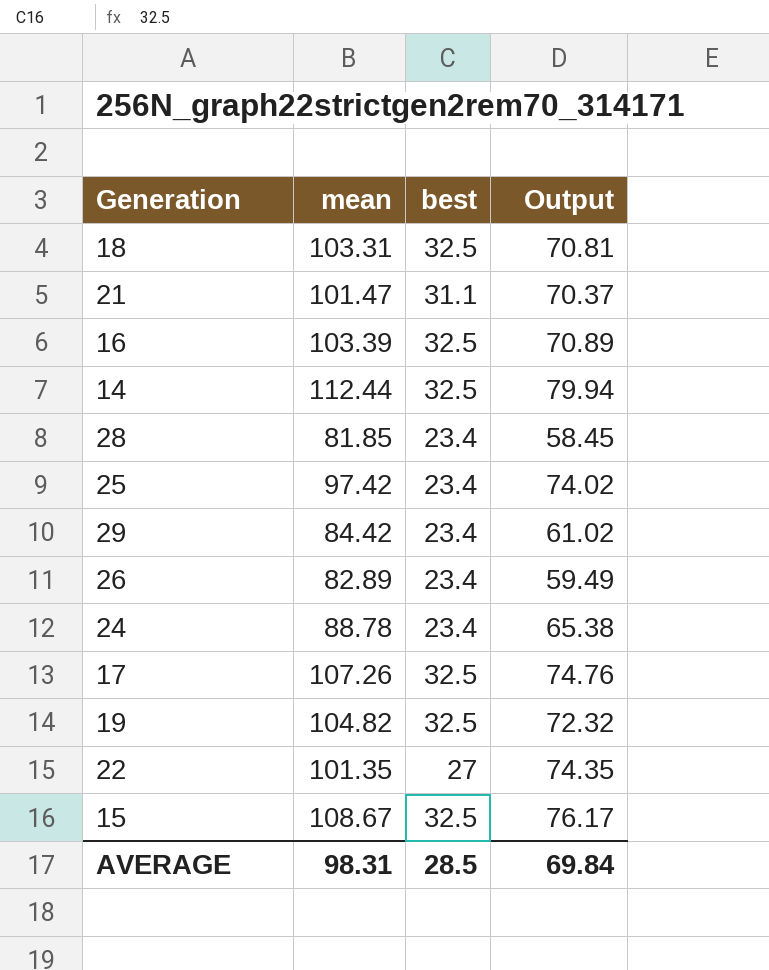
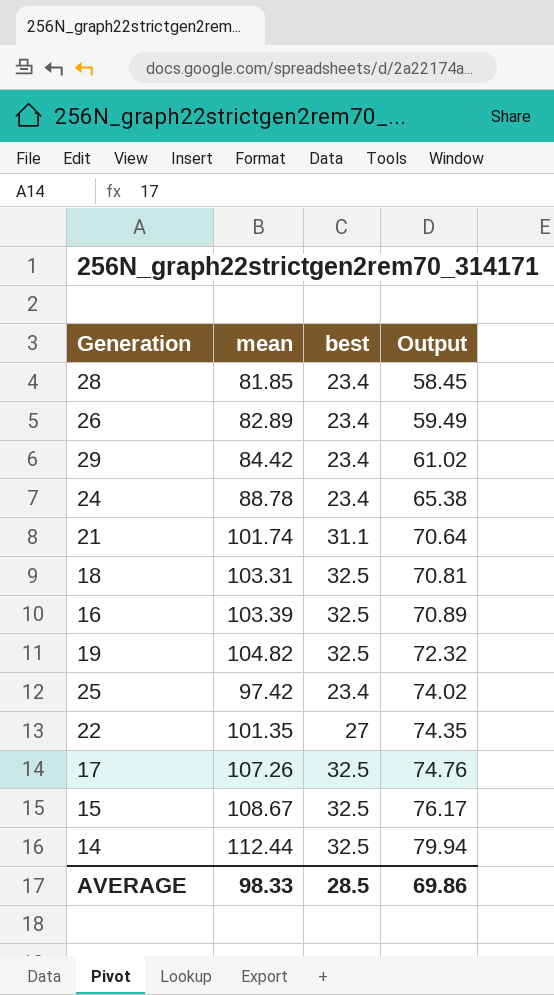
row order: none -> Output ascending
21 | mean: 101.47 -> 101.74
21 | Output: 70.37 -> 70.64
AVERAGE | mean: 98.31 -> 98.33
AVERAGE | Output: 69.84 -> 69.86

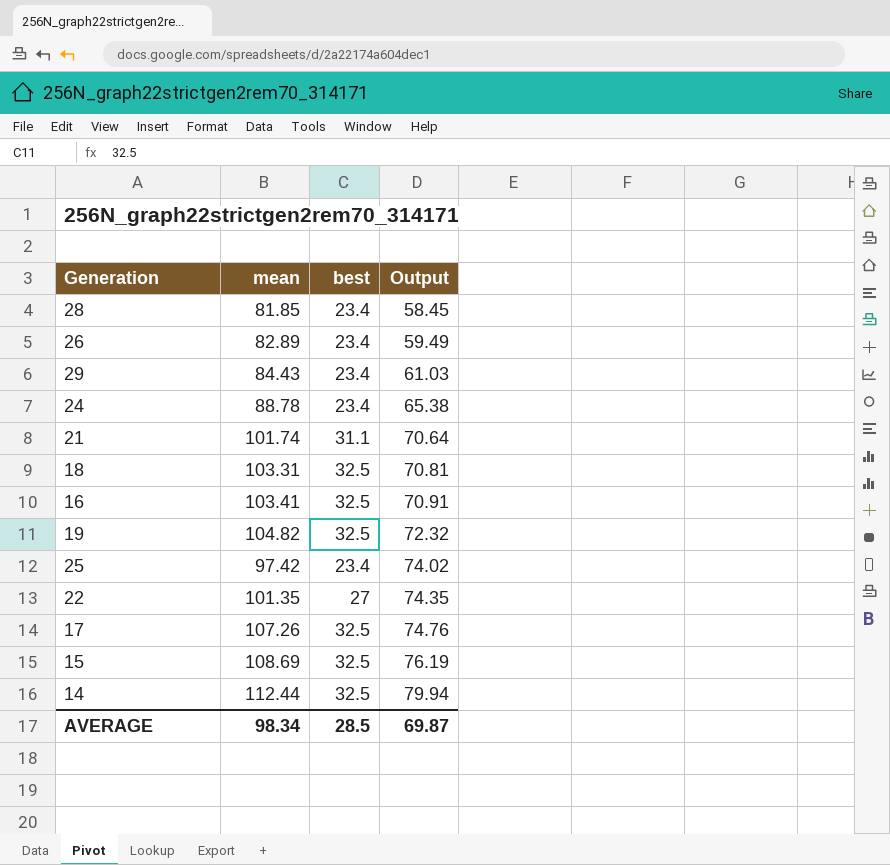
29 | mean: 84.42 -> 84.43
29 | Output: 61.02 -> 61.03
16 | mean: 103.39 -> 103.41
16 | Output: 70.89 -> 70.91
15 | mean: 108.67 -> 108.69
15 | Output: 76.17 -> 76.19
AVERAGE | mean: 98.33 -> 98.34
AVERAGE | Output: 69.86 -> 69.87

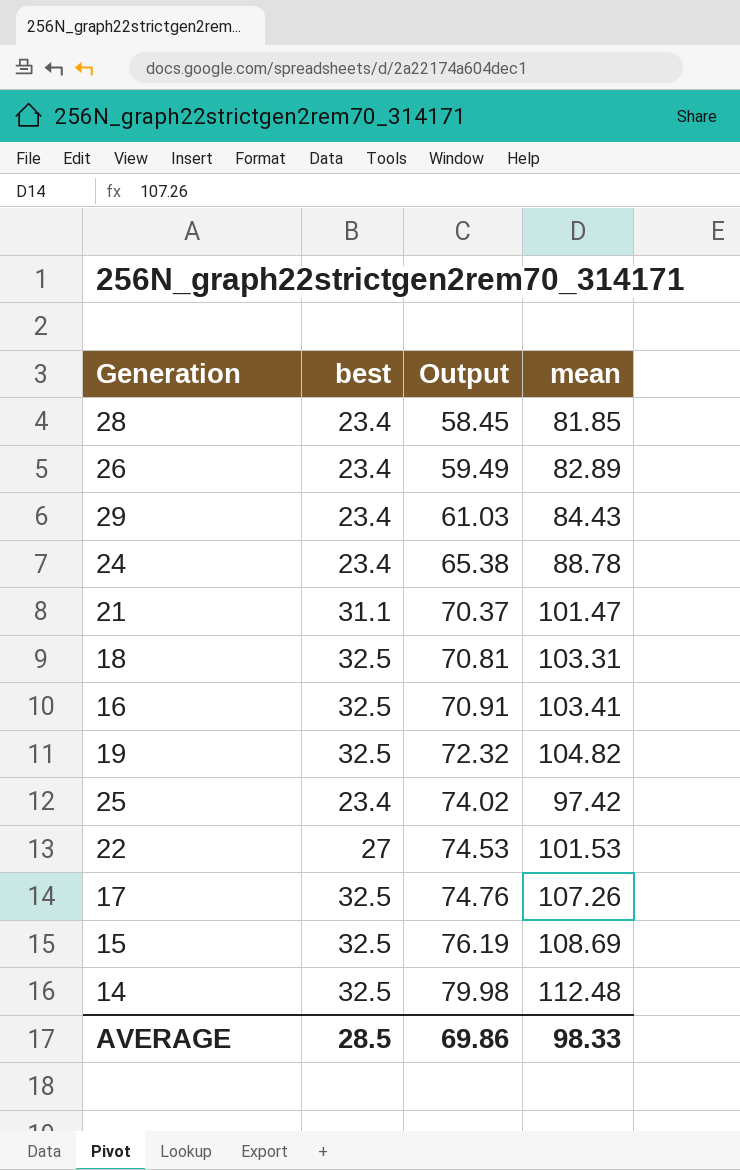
column mean | position: 2 -> 4
21 | Output: 70.64 -> 70.37
21 | mean: 101.74 -> 101.47
22 | Output: 74.35 -> 74.53
22 | mean: 101.35 -> 101.53
14 | Output: 79.94 -> 79.98
14 | mean: 112.44 -> 112.48
AVERAGE | Output: 69.87 -> 69.86
AVERAGE | mean: 98.34 -> 98.33

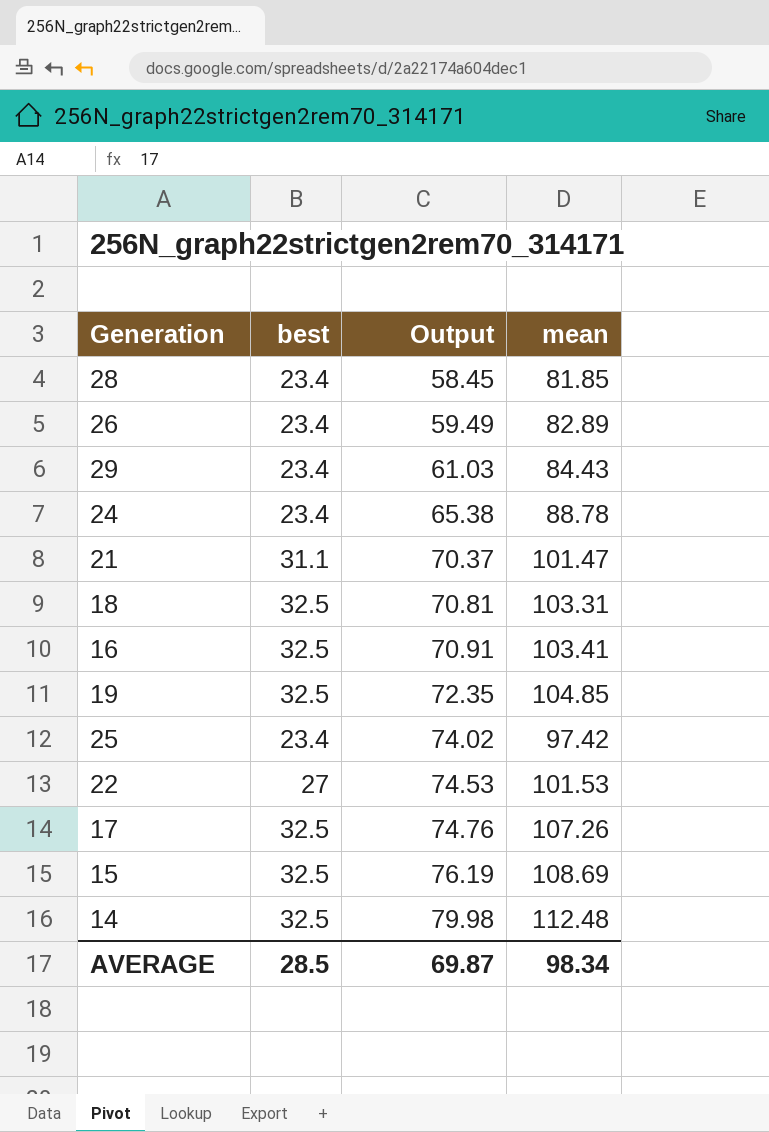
19 | Output: 72.32 -> 72.35
19 | mean: 104.82 -> 104.85
AVERAGE | Output: 69.86 -> 69.87
AVERAGE | mean: 98.33 -> 98.34

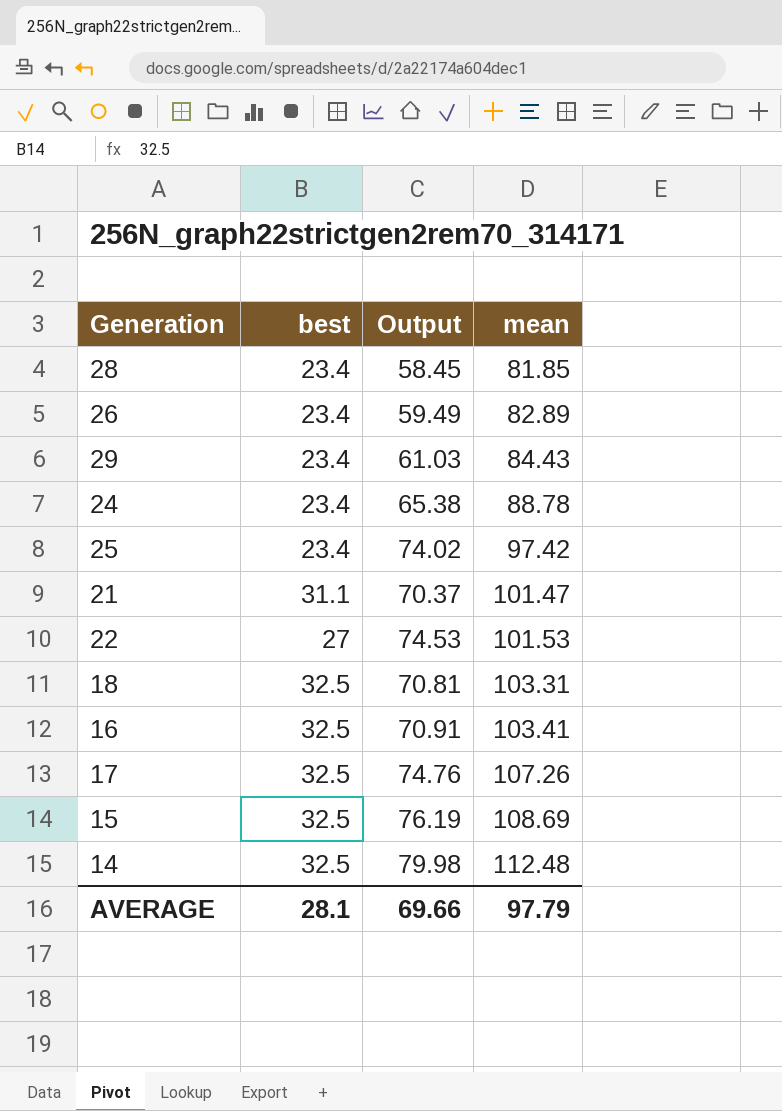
row order: Output ascending -> mean ascending
row 19: 32.5 | 72.35 | 104.85 -> none
AVERAGE | best: 28.5 -> 28.1
AVERAGE | Output: 69.87 -> 69.66
AVERAGE | mean: 98.34 -> 97.79

